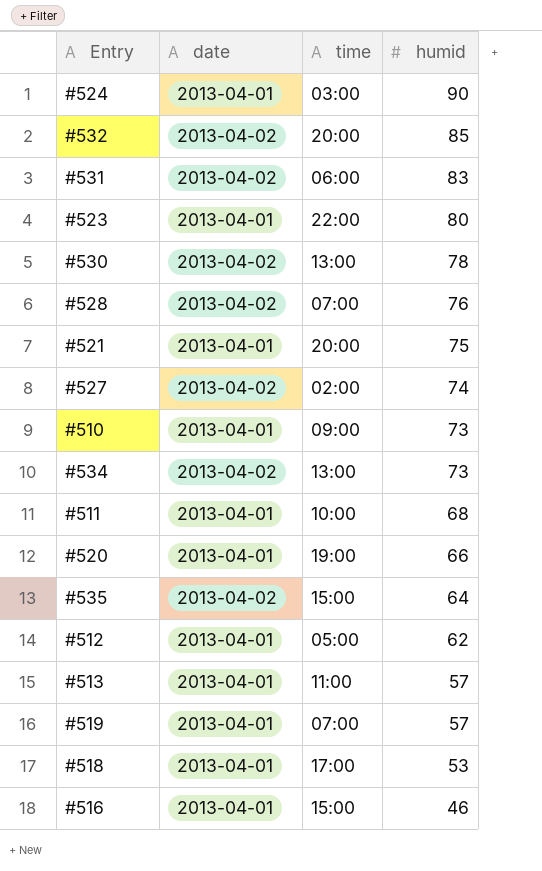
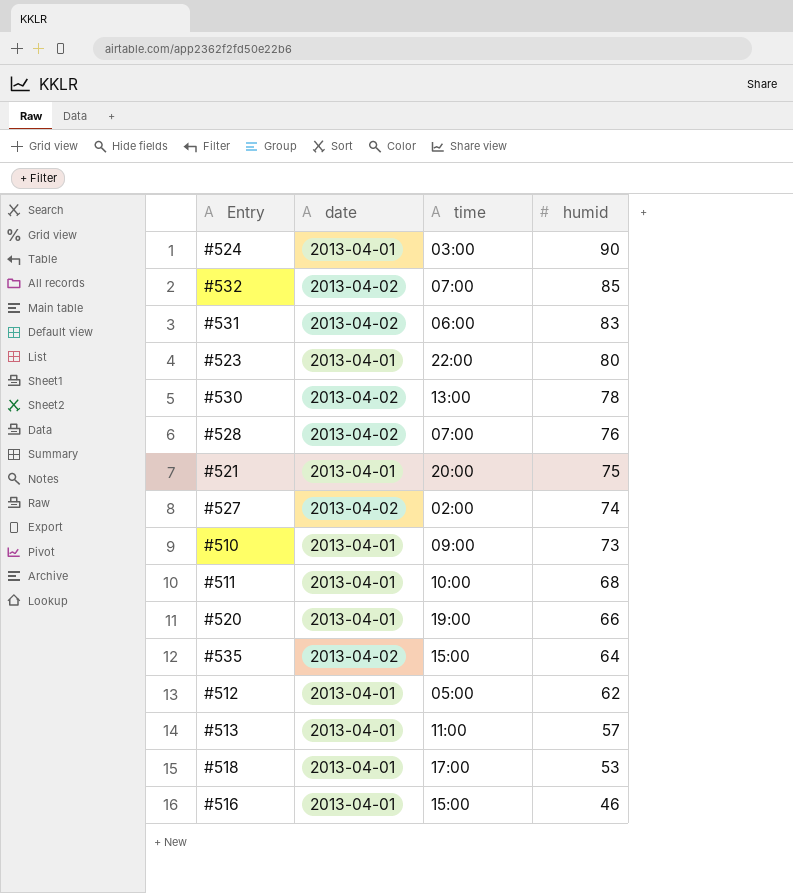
row #534: 2013-04-02 | 13:00 | 73 -> none
row #519: 2013-04-01 | 07:00 | 57 -> none
#532 | time: 20:00 -> 07:00

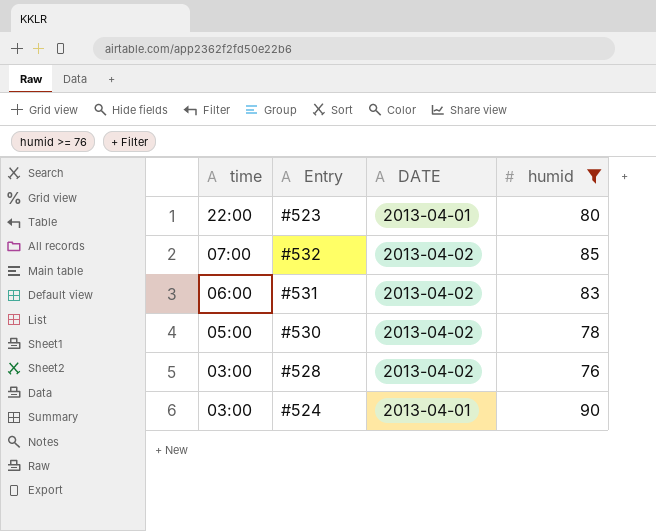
filter: none -> humid >= 76
row order: humid descending -> time descending
column time | position: 3 -> 1
column name: date -> DATE
#530 | time: 13:00 -> 05:00
#528 | time: 07:00 -> 03:00

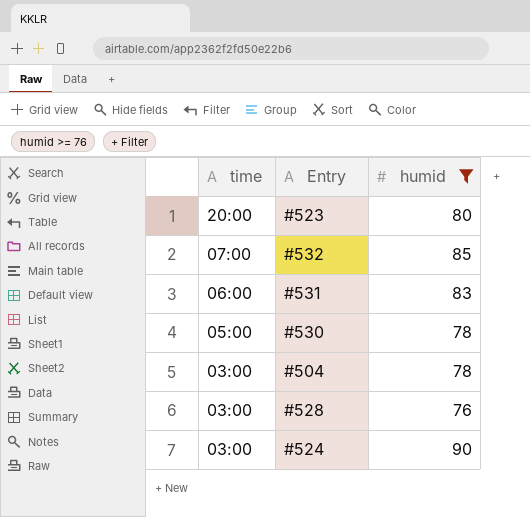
column DATE | position: 3 -> none
#523 | time: 22:00 -> 20:00
row #504: none -> 03:00 | 78

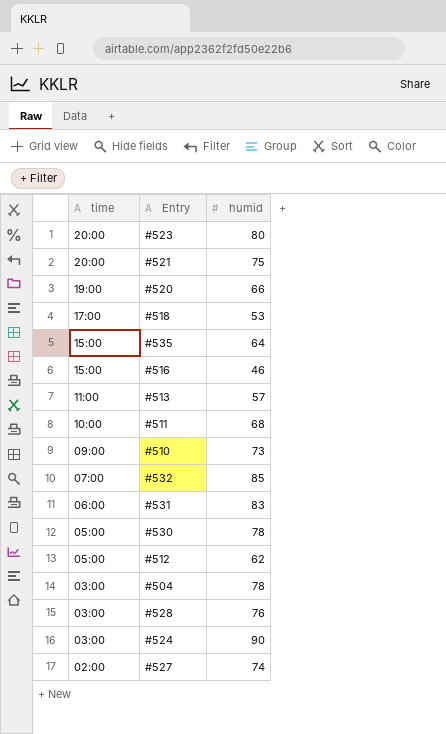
filter: humid >= 76 -> none

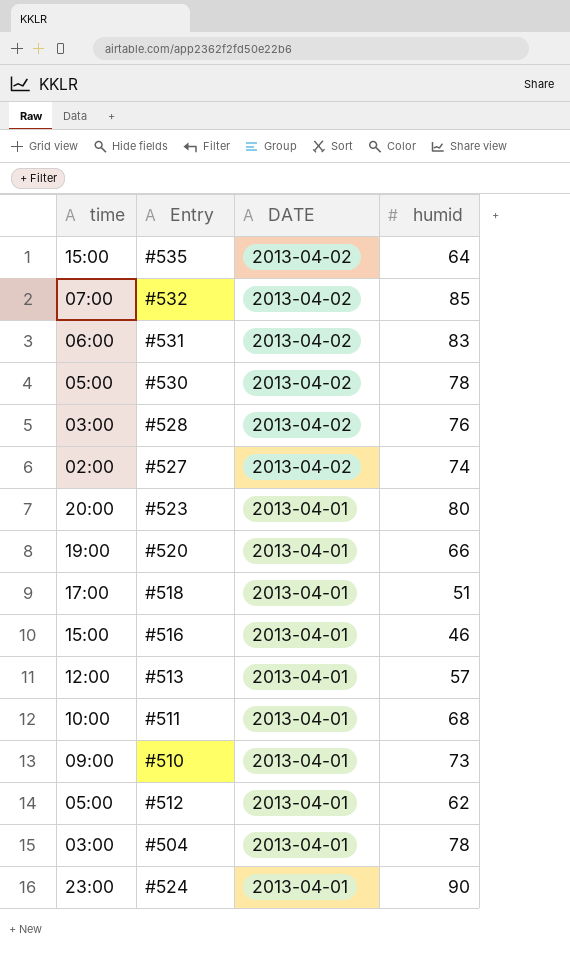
row order: time descending -> DATE descending
column DATE | position: none -> 3
row #521: 20:00 | 75 -> none
#518 | humid: 53 -> 51
#513 | time: 11:00 -> 12:00
#524 | time: 03:00 -> 23:00

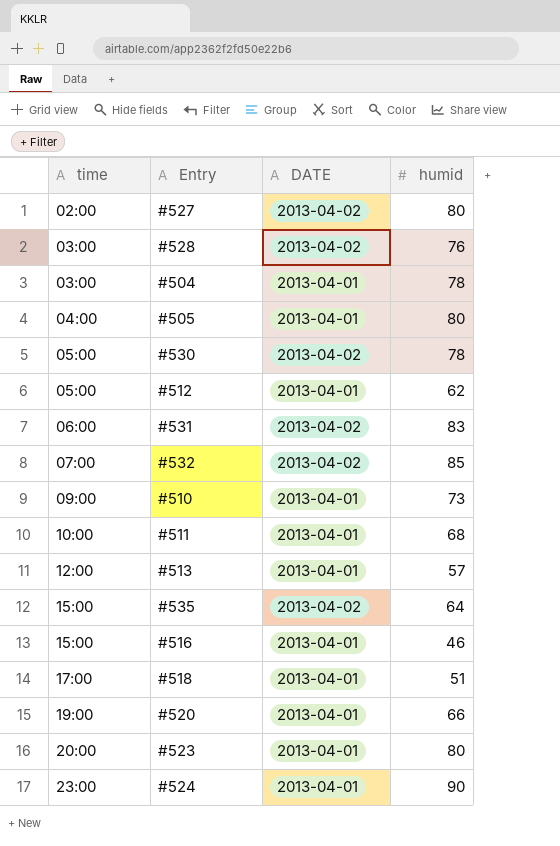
row order: DATE descending -> time ascending
#527 | humid: 74 -> 80
row #505: none -> 04:00 | 2013-04-01 | 80

